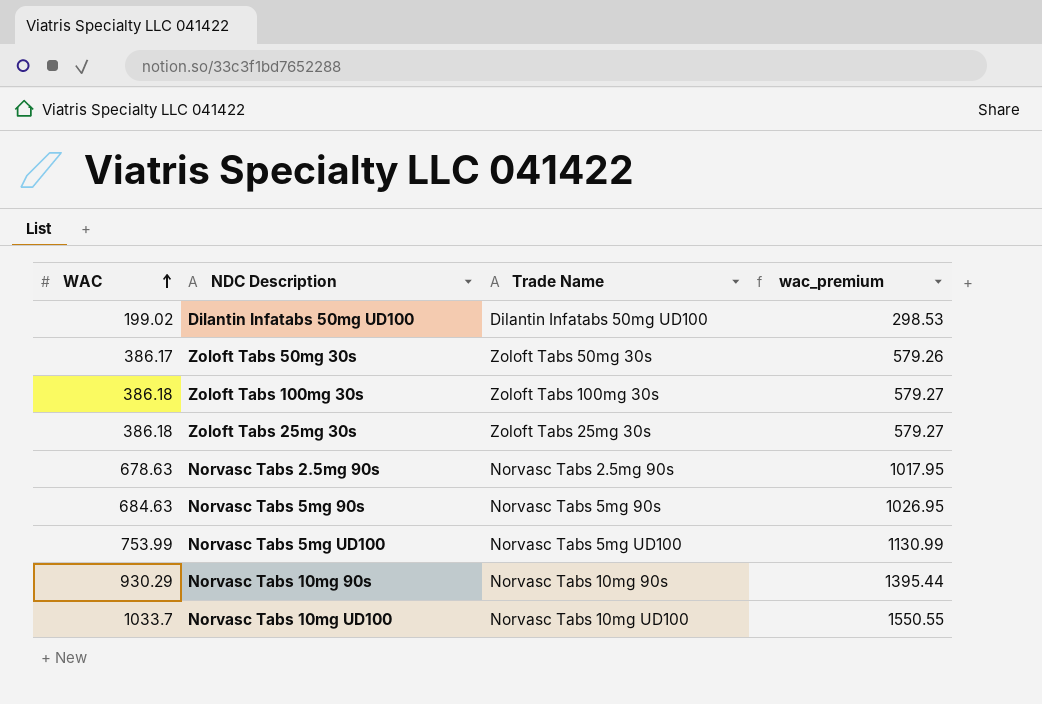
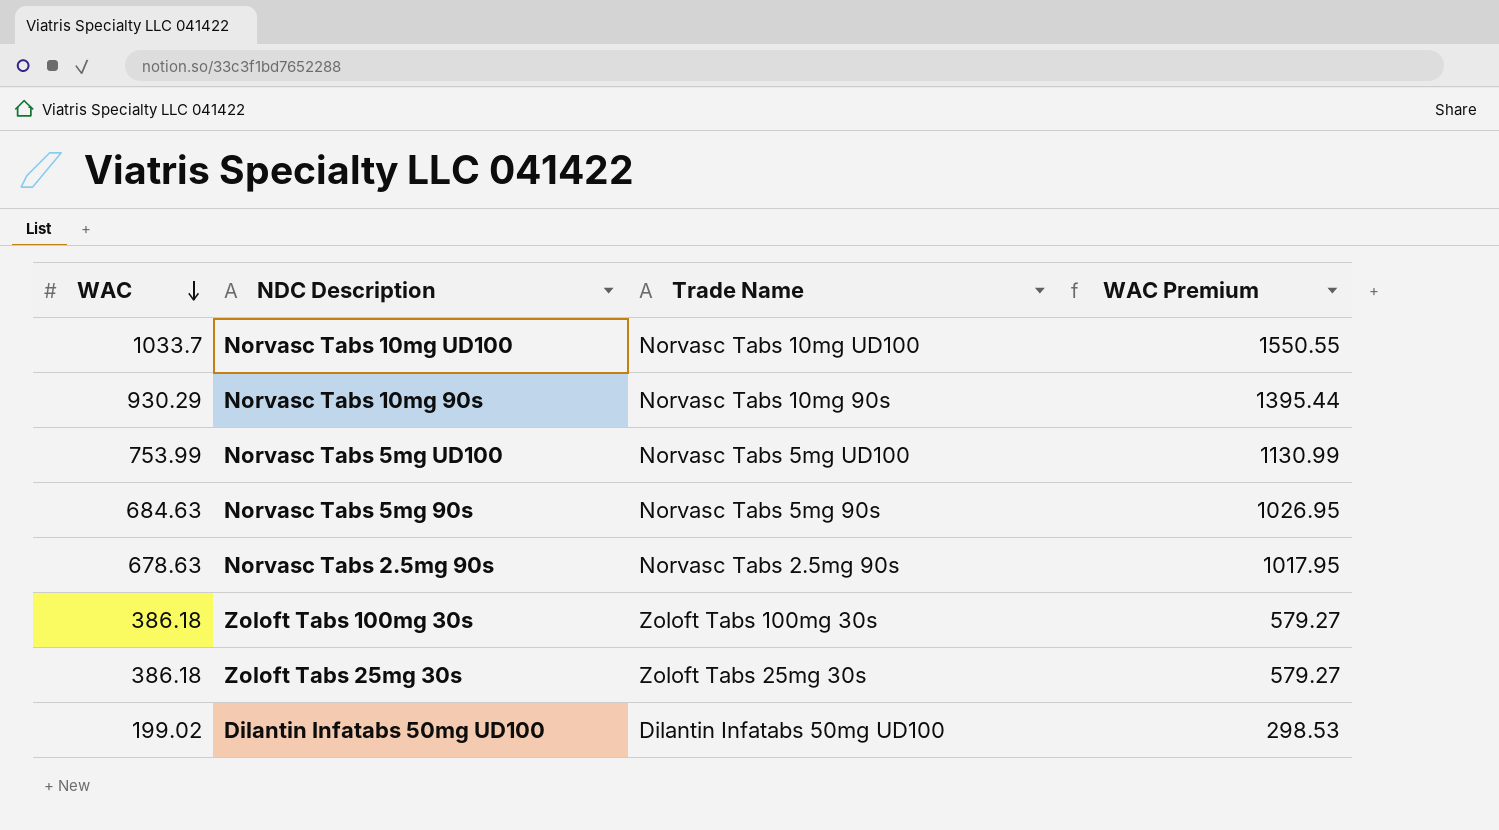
row order: WAC ascending -> WAC descending
column name: wac_premium -> WAC Premium
row Zoloft Tabs 50mg 30s: 386.17 | Zoloft Tabs 50mg 30s | 579.26 -> none

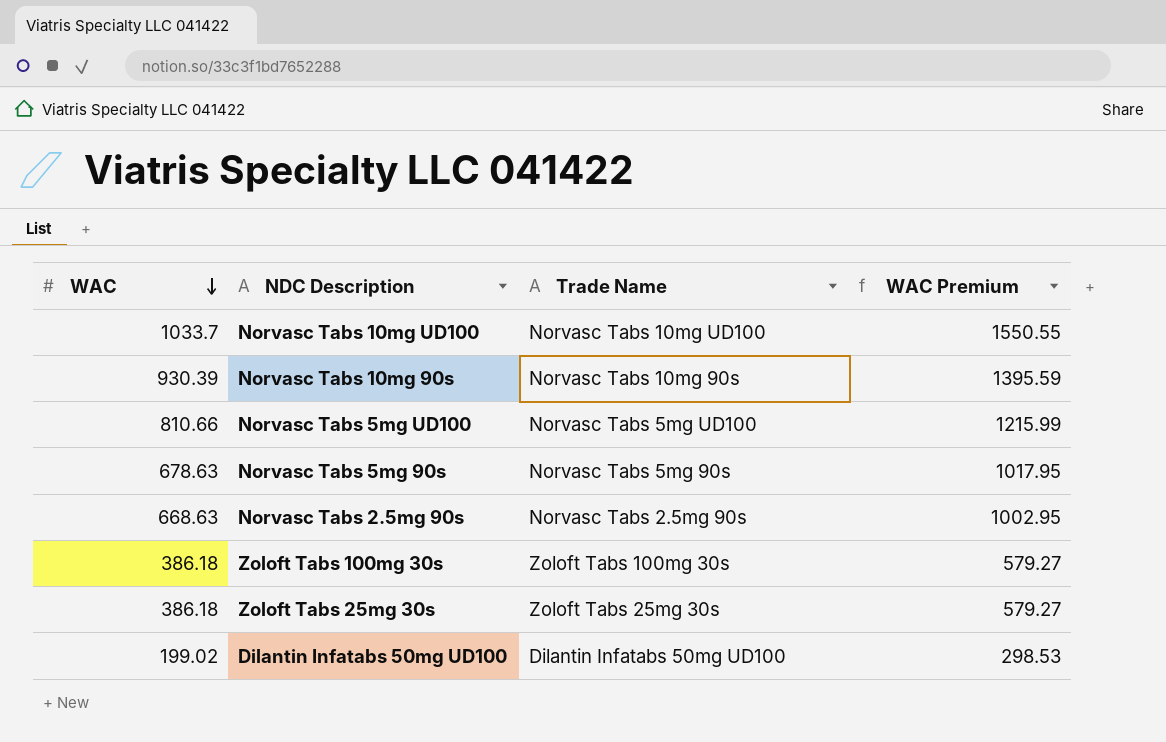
Norvasc Tabs 10mg 90s | WAC: 930.29 -> 930.39
Norvasc Tabs 10mg 90s | WAC Premium: 1395.44 -> 1395.59
Norvasc Tabs 5mg UD100 | WAC: 753.99 -> 810.66
Norvasc Tabs 5mg UD100 | WAC Premium: 1130.99 -> 1215.99
Norvasc Tabs 5mg 90s | WAC: 684.63 -> 678.63
Norvasc Tabs 5mg 90s | WAC Premium: 1026.95 -> 1017.95
Norvasc Tabs 2.5mg 90s | WAC: 678.63 -> 668.63
Norvasc Tabs 2.5mg 90s | WAC Premium: 1017.95 -> 1002.95

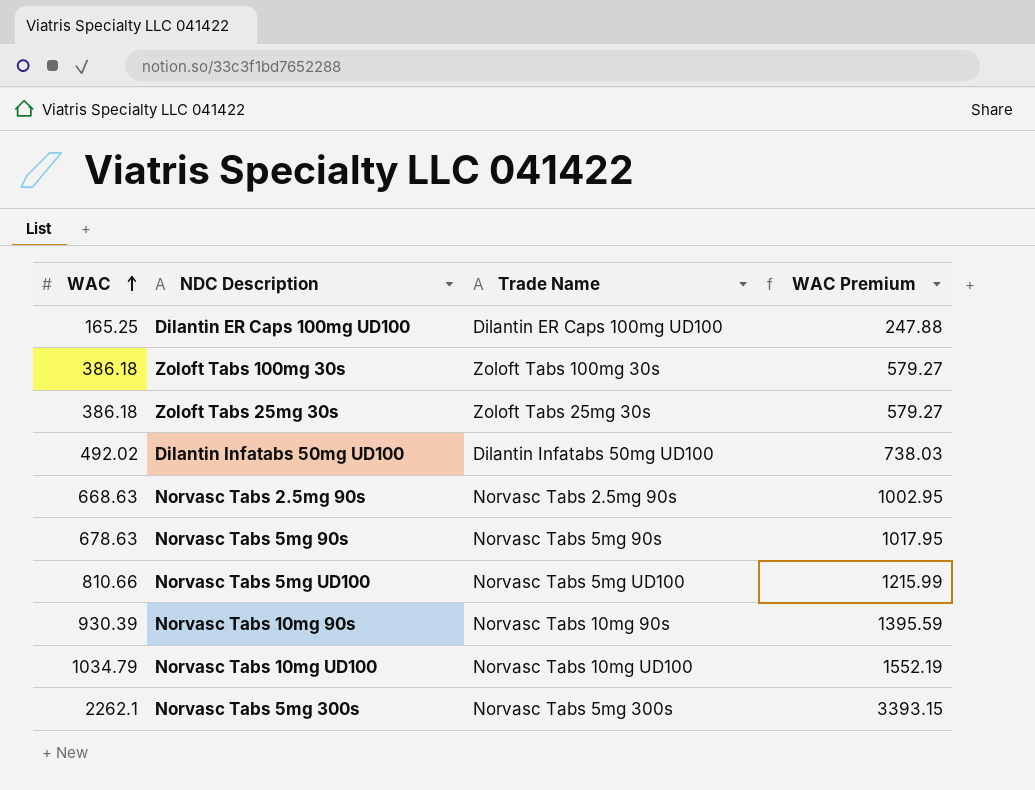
row order: WAC descending -> WAC ascending
row Dilantin ER Caps 100mg UD100: none -> 165.25 | Dilantin ER Caps 100mg UD100 | 247.88
Dilantin Infatabs 50mg UD100 | WAC: 199.02 -> 492.02
Dilantin Infatabs 50mg UD100 | WAC Premium: 298.53 -> 738.03
Norvasc Tabs 10mg UD100 | WAC: 1033.7 -> 1034.79
Norvasc Tabs 10mg UD100 | WAC Premium: 1550.55 -> 1552.19
row Norvasc Tabs 5mg 300s: none -> 2262.1 | Norvasc Tabs 5mg 300s | 3393.15

